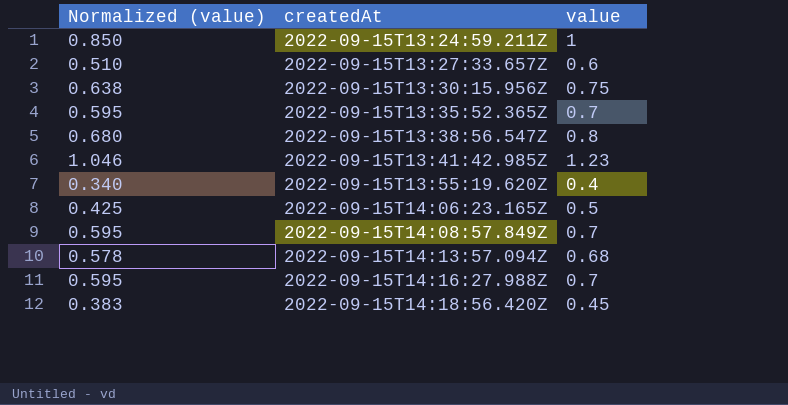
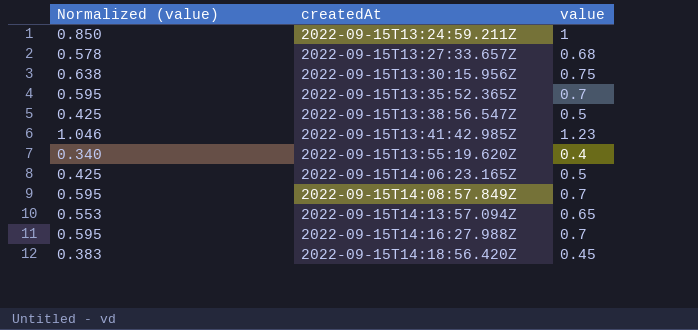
2022-09-15T13:27:33.657Z | Normalized (value): 0.510 -> 0.578
2022-09-15T13:27:33.657Z | value: 0.6 -> 0.68
2022-09-15T13:38:56.547Z | Normalized (value): 0.680 -> 0.425
2022-09-15T13:38:56.547Z | value: 0.8 -> 0.5
2022-09-15T14:13:57.094Z | Normalized (value): 0.578 -> 0.553
2022-09-15T14:13:57.094Z | value: 0.68 -> 0.65

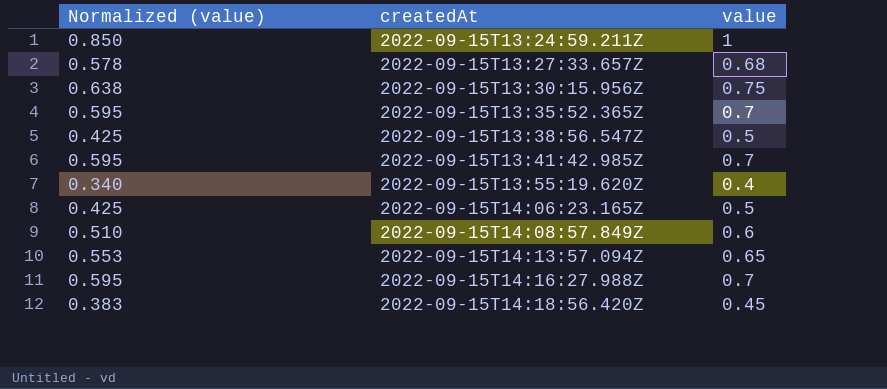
2022-09-15T13:41:42.985Z | Normalized (value): 1.046 -> 0.595
2022-09-15T13:41:42.985Z | value: 1.23 -> 0.7
2022-09-15T14:08:57.849Z | Normalized (value): 0.595 -> 0.510
2022-09-15T14:08:57.849Z | value: 0.7 -> 0.6

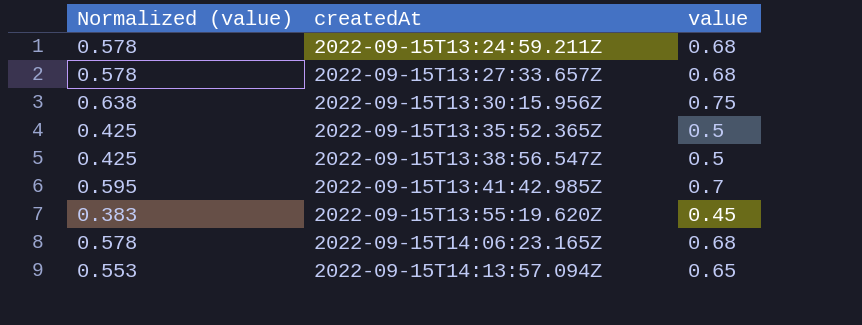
row 2022-09-15T14:08:57.849Z: 0.510 | 0.6 -> none
row 2022-09-15T14:16:27.988Z: 0.595 | 0.7 -> none
row 2022-09-15T14:18:56.420Z: 0.383 | 0.45 -> none
2022-09-15T13:24:59.211Z | Normalized (value): 0.850 -> 0.578
2022-09-15T13:24:59.211Z | value: 1 -> 0.68
2022-09-15T13:35:52.365Z | Normalized (value): 0.595 -> 0.425
2022-09-15T13:35:52.365Z | value: 0.7 -> 0.5
2022-09-15T13:55:19.620Z | Normalized (value): 0.340 -> 0.383
2022-09-15T13:55:19.620Z | value: 0.4 -> 0.45
2022-09-15T14:06:23.165Z | Normalized (value): 0.425 -> 0.578
2022-09-15T14:06:23.165Z | value: 0.5 -> 0.68

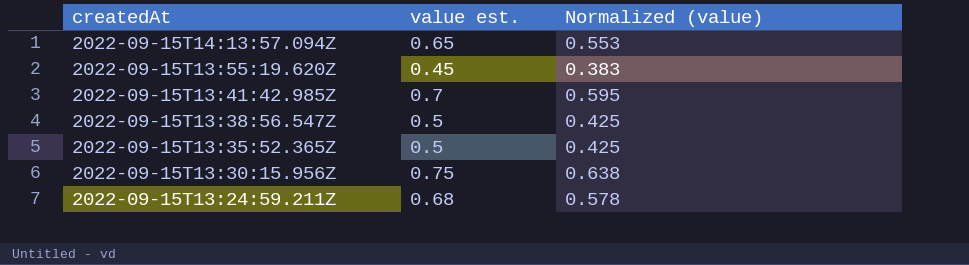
row order: createdAt ascending -> createdAt descending
column name: value -> value est.
column Normalized (value) | position: 1 -> 3
row 2022-09-15T13:27:33.657Z: 0.578 | 0.68 -> none
row 2022-09-15T14:06:23.165Z: 0.578 | 0.68 -> none

